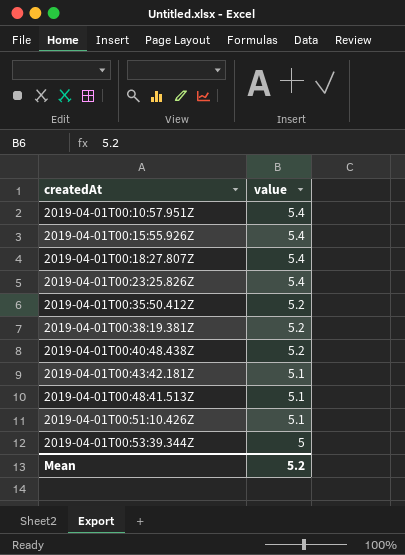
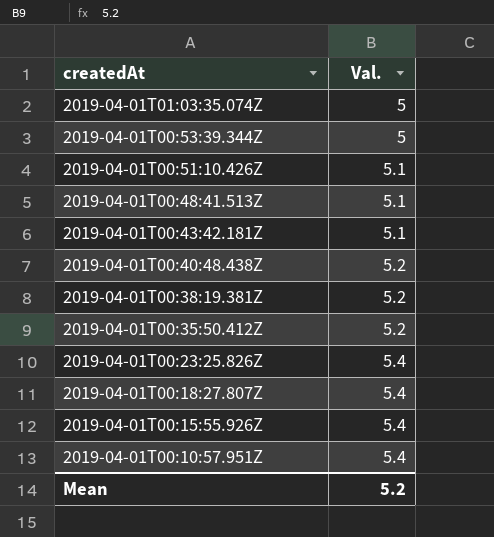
row order: createdAt ascending -> createdAt descending
column name: value -> Val.
row 2019-04-01T01:03:35.074Z: none -> 5

